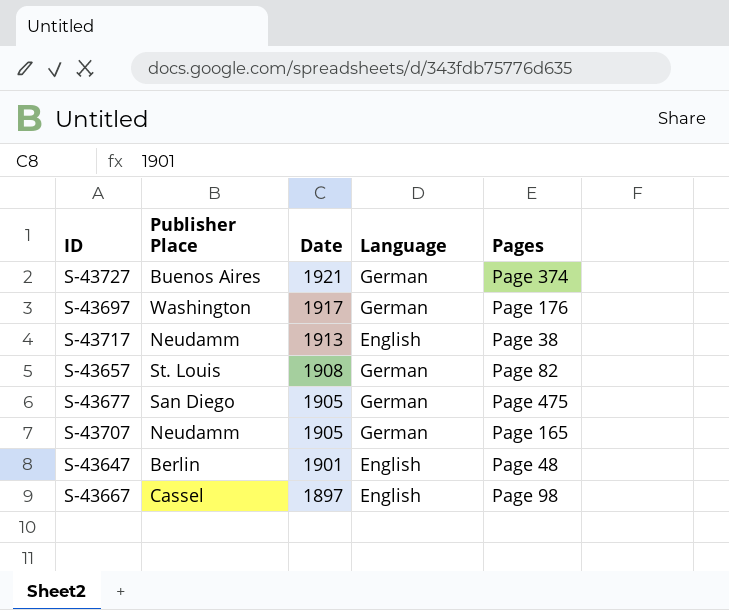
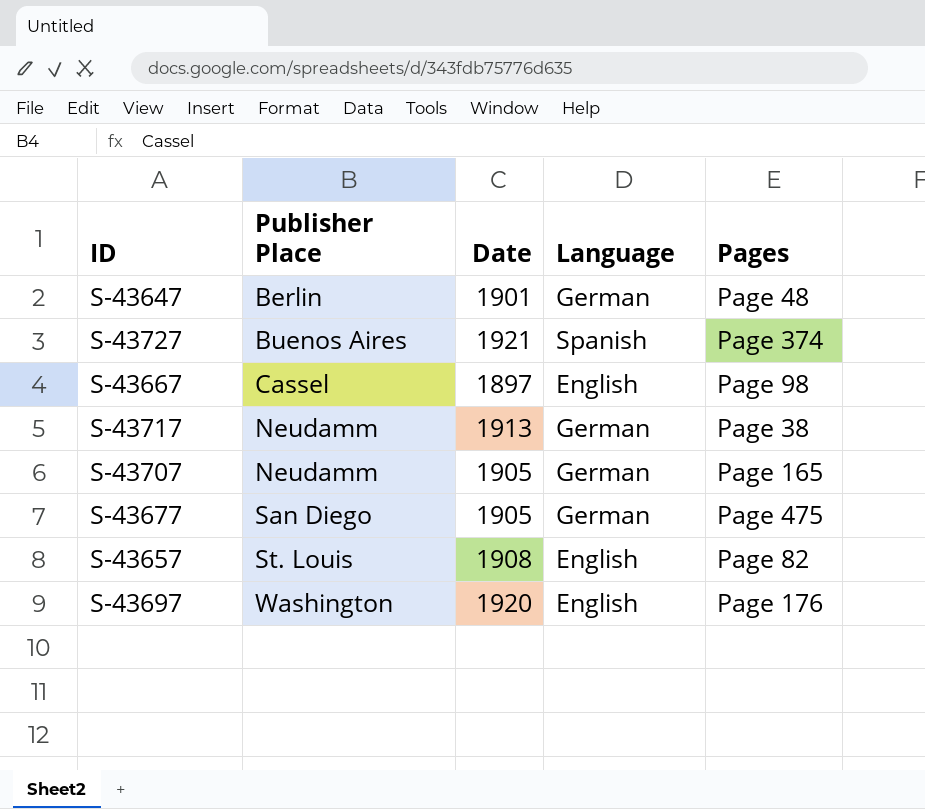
row order: Date descending -> Publisher Place ascending
S-43647 | Language: English -> German
S-43727 | Language: German -> Spanish
S-43717 | Language: English -> German
S-43657 | Language: German -> English
S-43697 | Date: 1917 -> 1920
S-43697 | Language: German -> English

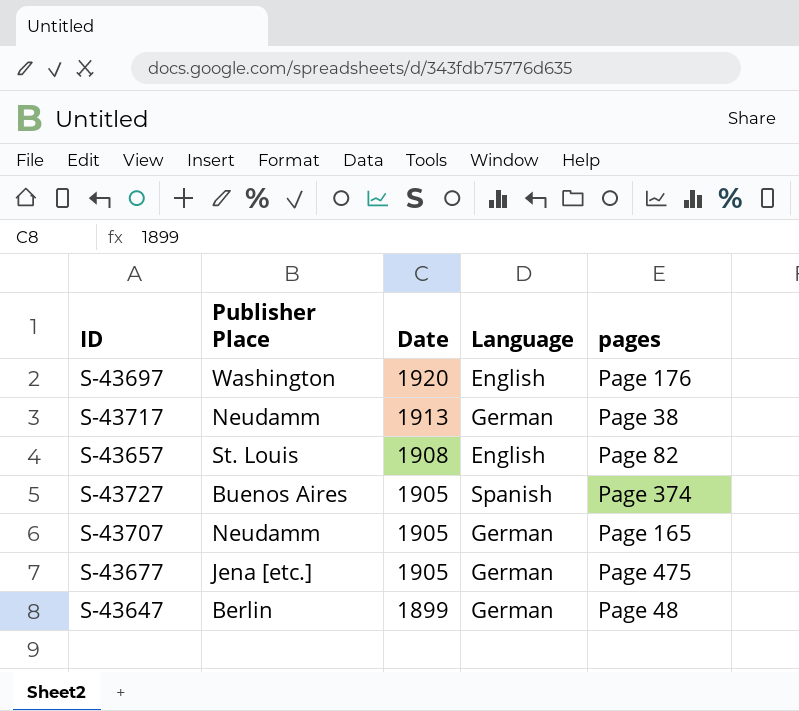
row order: Publisher Place ascending -> Date descending
column name: Pages -> pages
row S-43667: Cassel | 1897 | English | Page 98 -> none
S-43727 | Date: 1921 -> 1905
S-43677 | Publisher Place: San Diego -> Jena [etc.]
S-43647 | Date: 1901 -> 1899

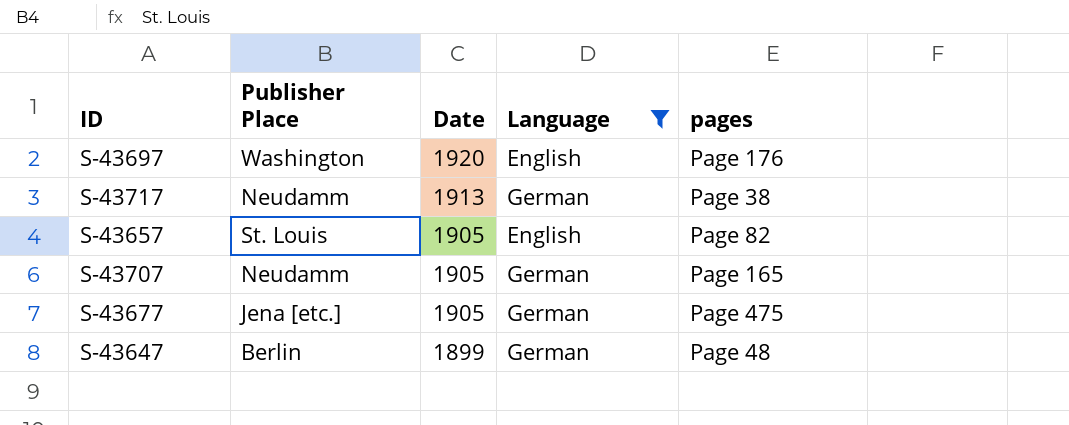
filter: none -> Language != Spanish
S-43657 | Date: 1908 -> 1905

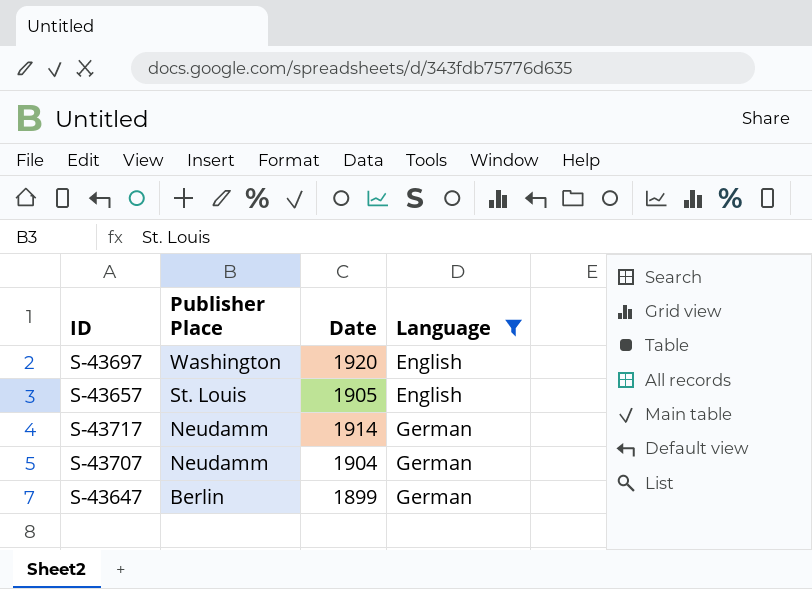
row order: Date descending -> Publisher Place descending
column pages | position: 5 -> none
row S-43677: Jena [etc.] | 1905 | German | Page 475 -> none
S-43717 | Date: 1913 -> 1914
S-43707 | Date: 1905 -> 1904

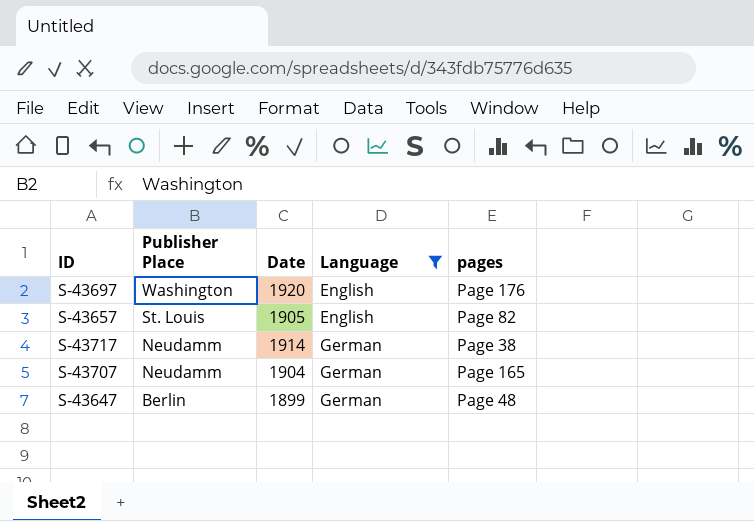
column pages | position: none -> 5

